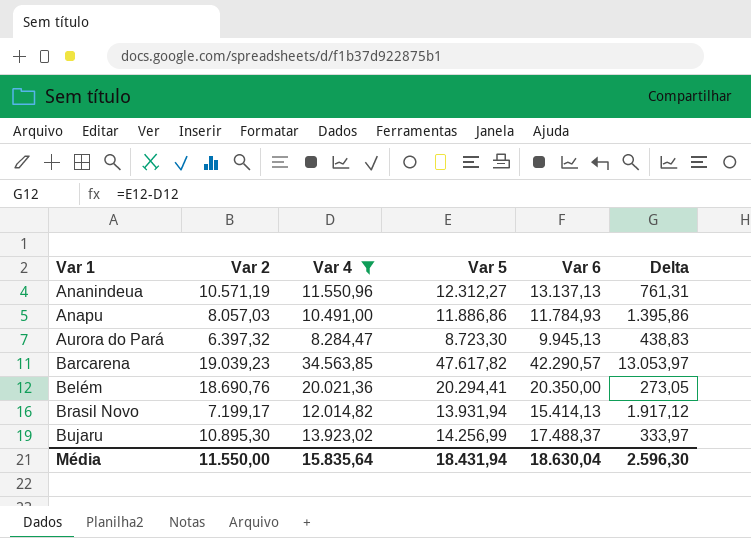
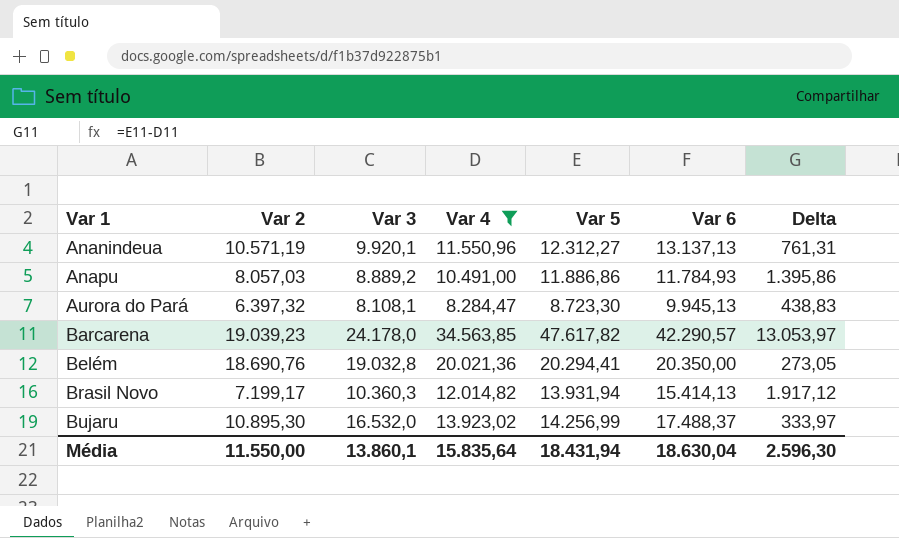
column Var 3 | position: none -> 3

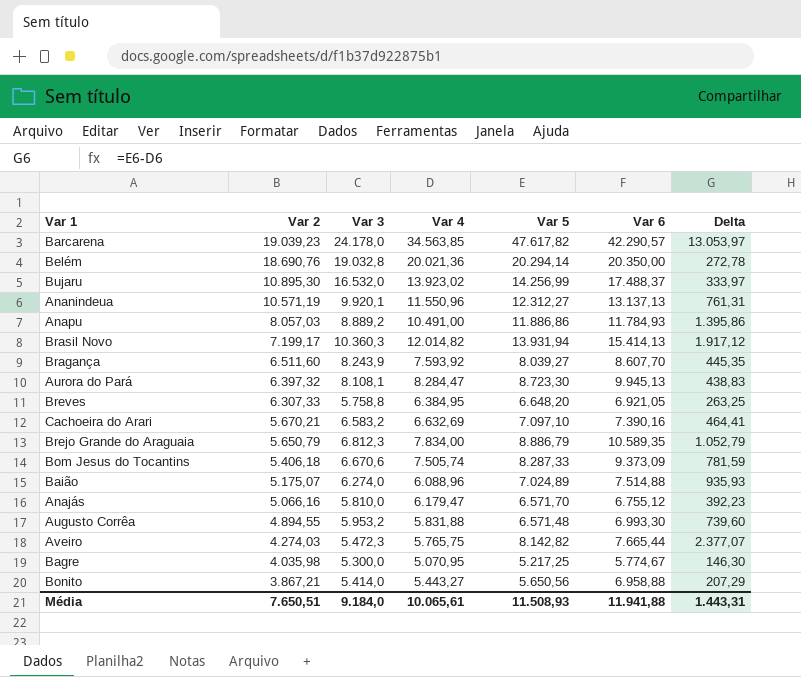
filter: Var 4 >= 8.284,47 -> none
row order: Var 1 ascending -> Var 2 descending
Belém | Var 5: 20.294,41 -> 20.294,14
Belém | Delta: 273,05 -> 272,78
Média | Var 2: 11.550,00 -> 7.650,51
Média | Var 3: 13.860,1 -> 9.184,0
Média | Var 4: 15.835,64 -> 10.065,61
Média | Var 5: 18.431,94 -> 11.508,93
Média | Var 6: 18.630,04 -> 11.941,88
Média | Delta: 2.596,30 -> 1.443,31

